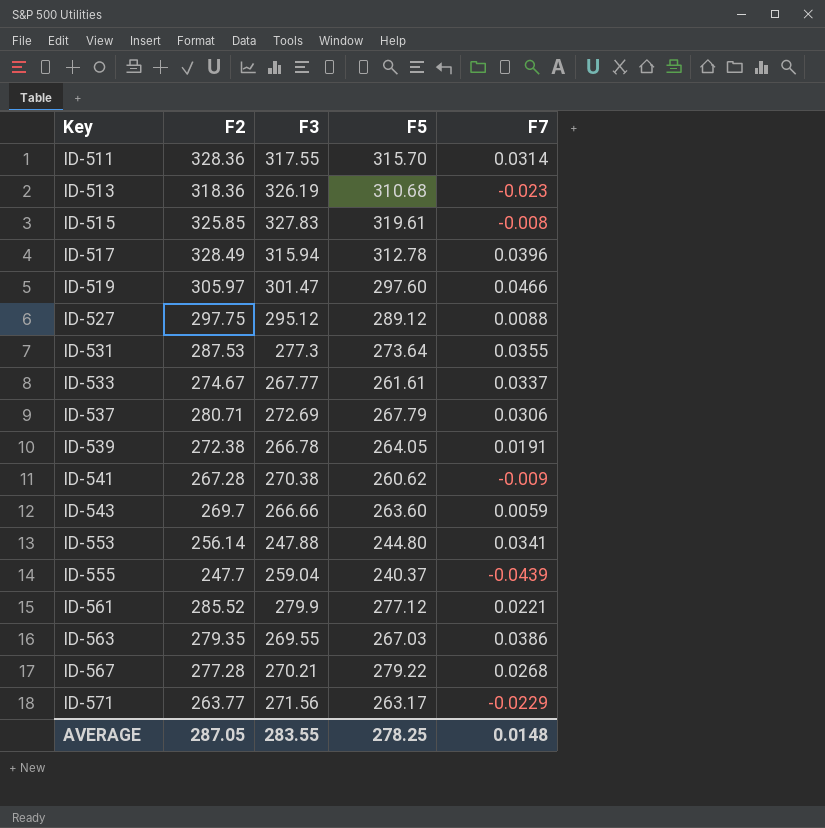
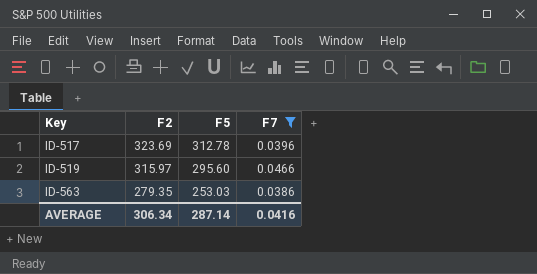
filter: none -> F7 >= 0.0386
column F3 | position: 3 -> none
ID-517 | F2: 328.49 -> 323.69
ID-519 | F2: 305.97 -> 315.97
ID-519 | F5: 297.60 -> 295.60
ID-563 | F5: 267.03 -> 253.03
AVERAGE | F2: 287.05 -> 306.34
AVERAGE | F5: 278.25 -> 287.14
AVERAGE | F7: 0.0148 -> 0.0416

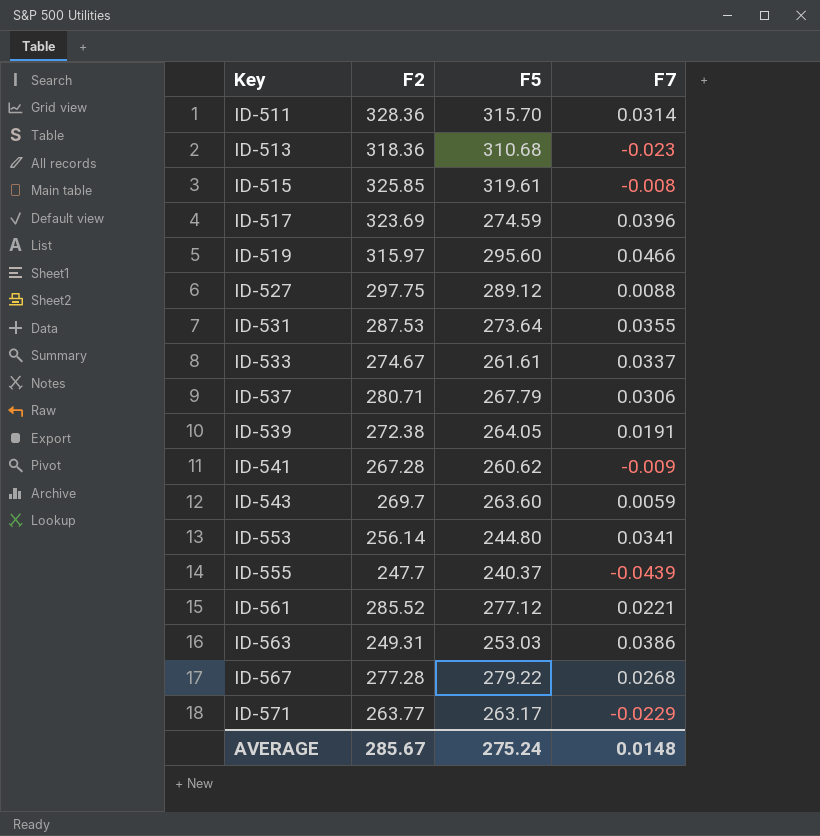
filter: F7 >= 0.0386 -> none
ID-517 | F5: 312.78 -> 274.59
ID-563 | F2: 279.35 -> 249.31
AVERAGE | F2: 306.34 -> 285.67
AVERAGE | F5: 287.14 -> 275.24
AVERAGE | F7: 0.0416 -> 0.0148

